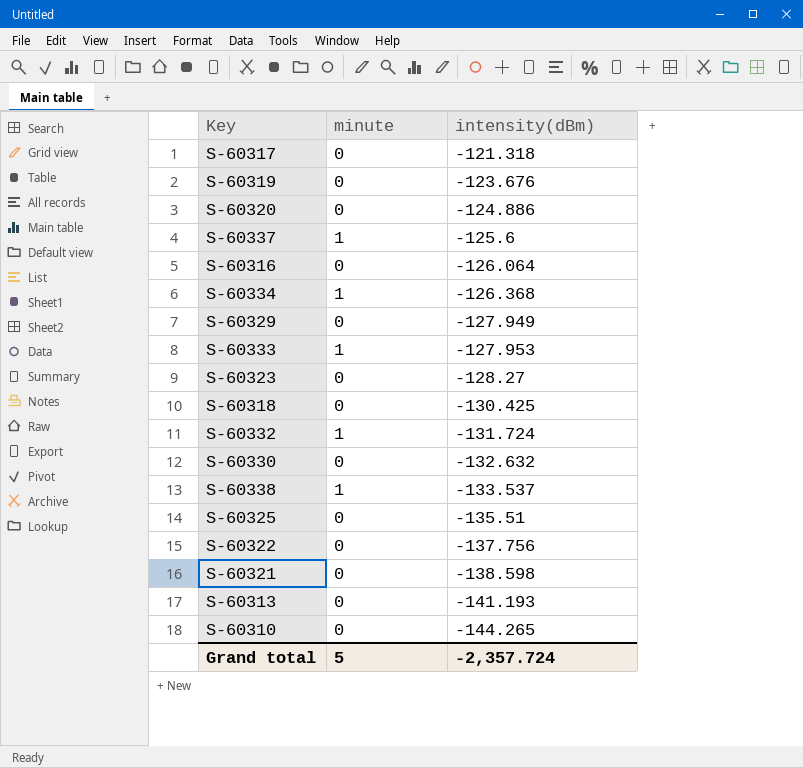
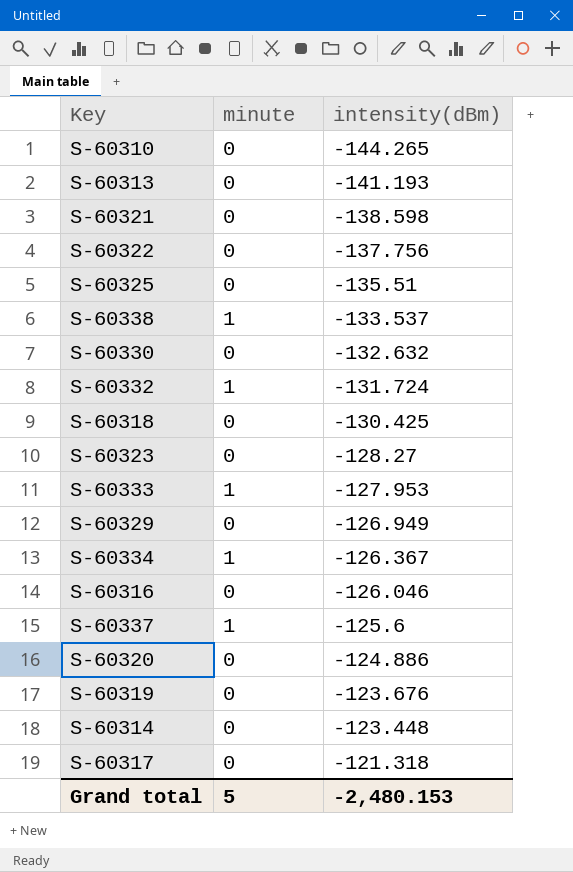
row order: intensity(dBm) descending -> intensity(dBm) ascending
S-60329 | intensity(dBm): -127.949 -> -126.949
S-60334 | intensity(dBm): -126.368 -> -126.367
S-60316 | intensity(dBm): -126.064 -> -126.046
row S-60314: none -> 0 | -123.448
Grand total | intensity(dBm): -2,357.724 -> -2,480.153

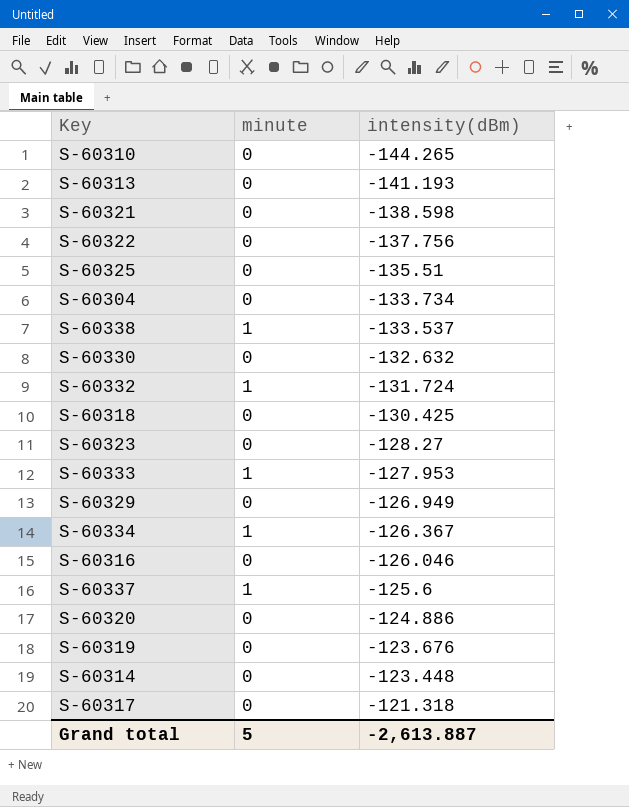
row S-60304: none -> 0 | -133.734
Grand total | intensity(dBm): -2,480.153 -> -2,613.887

